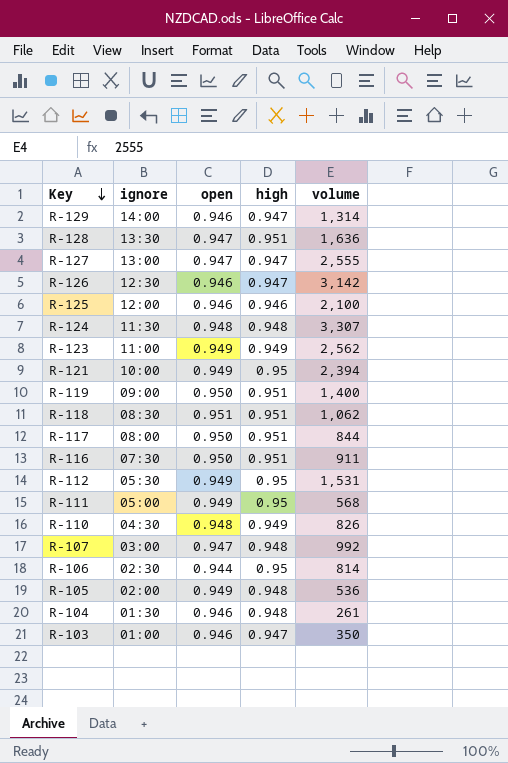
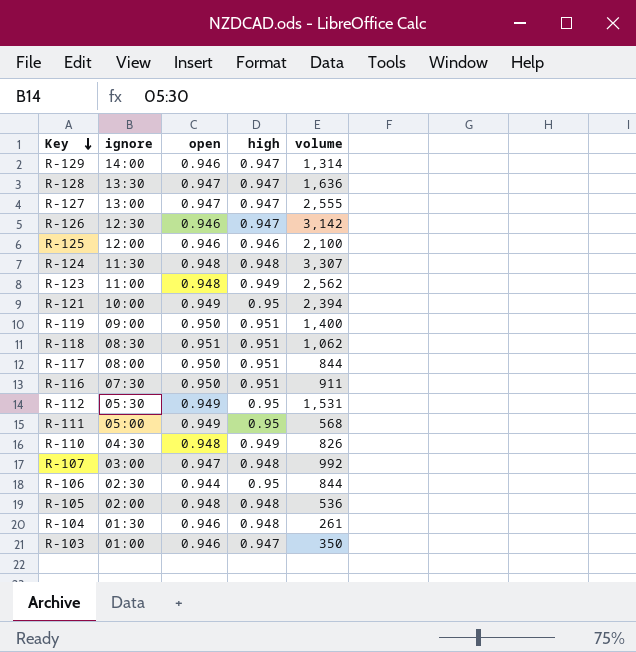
R-128 | high: 0.951 -> 0.947
R-123 | open: 0.949 -> 0.948
R-106 | volume: 814 -> 844
R-105 | open: 0.949 -> 0.948

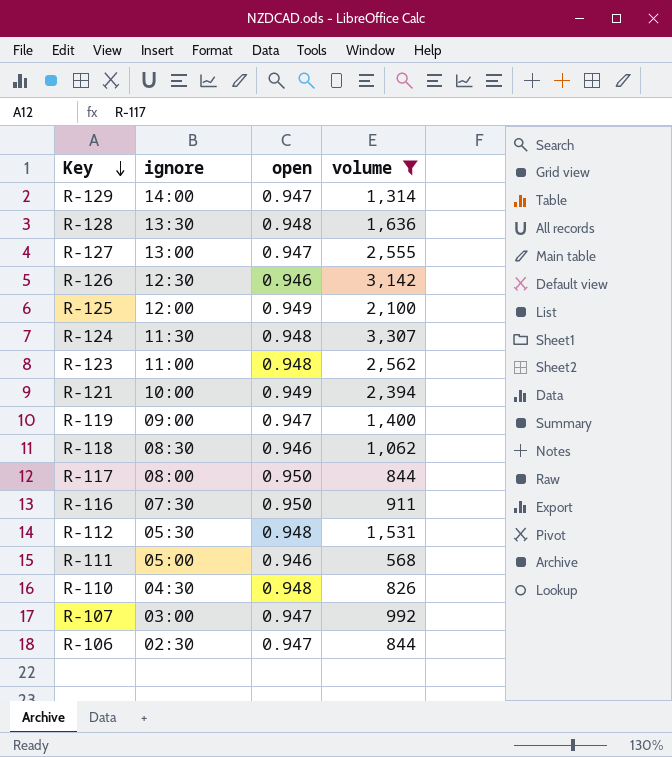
filter: none -> volume >= 568
column high | position: 4 -> none
R-129 | open: 0.946 -> 0.947
R-128 | open: 0.947 -> 0.948
R-125 | open: 0.946 -> 0.949
R-119 | open: 0.950 -> 0.947
R-118 | open: 0.951 -> 0.946
R-112 | open: 0.949 -> 0.948
R-111 | open: 0.949 -> 0.946
R-106 | open: 0.944 -> 0.947

